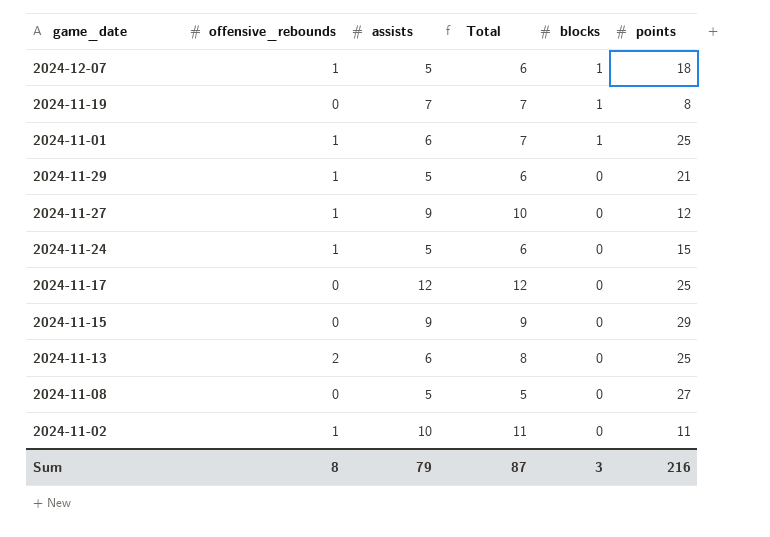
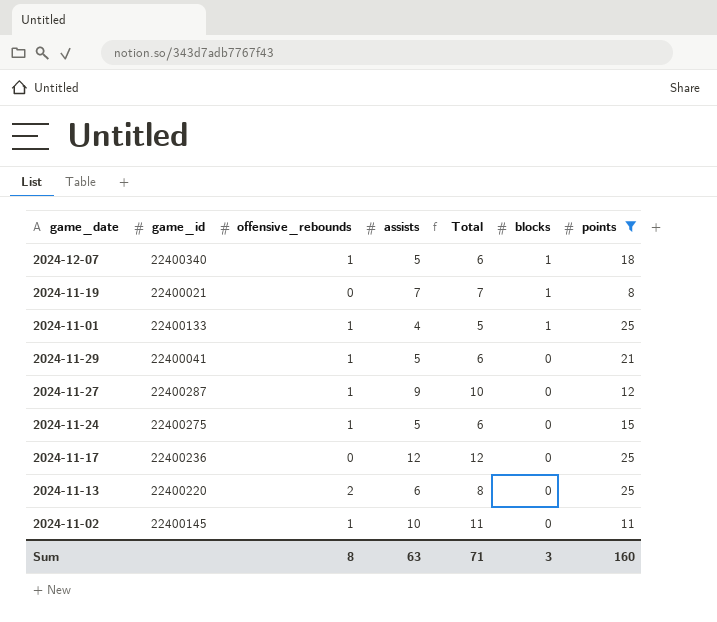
filter: none -> points <= 25
column game_id | position: none -> 2
2024-11-01 | assists: 6 -> 4
2024-11-01 | Total: 7 -> 5
Sum | assists: 79 -> 63
Sum | Total: 87 -> 71
Sum | points: 216 -> 160

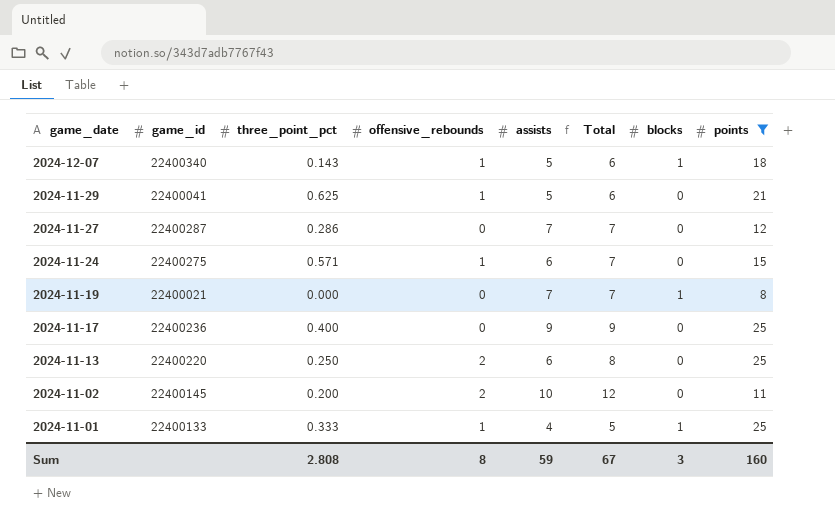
row order: blocks descending -> game_date descending
column three_point_pct | position: none -> 3
2024-11-27 | offensive_rebounds: 1 -> 0
2024-11-27 | assists: 9 -> 7
2024-11-27 | Total: 10 -> 7
2024-11-24 | assists: 5 -> 6
2024-11-24 | Total: 6 -> 7
2024-11-17 | assists: 12 -> 9
2024-11-17 | Total: 12 -> 9
2024-11-02 | offensive_rebounds: 1 -> 2
2024-11-02 | Total: 11 -> 12
Sum | assists: 63 -> 59
Sum | Total: 71 -> 67

